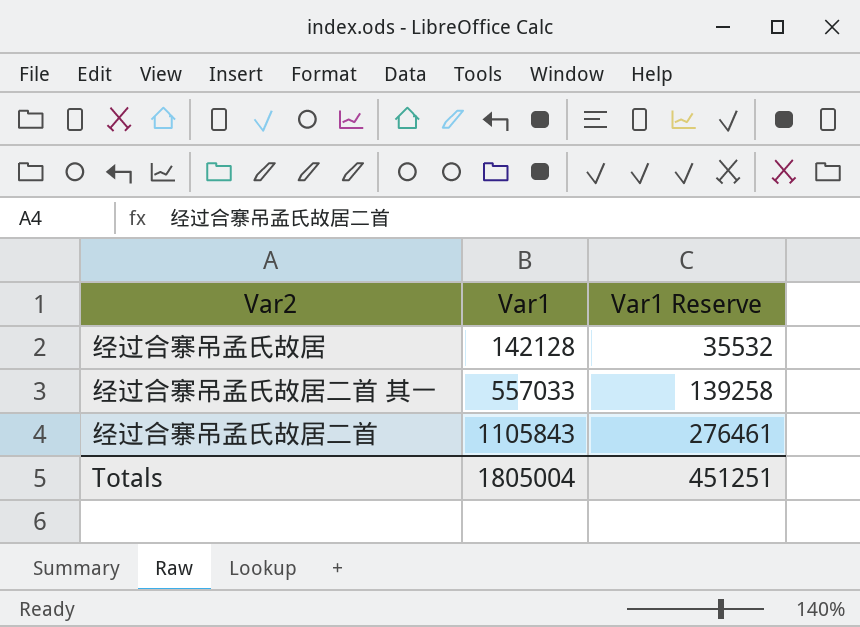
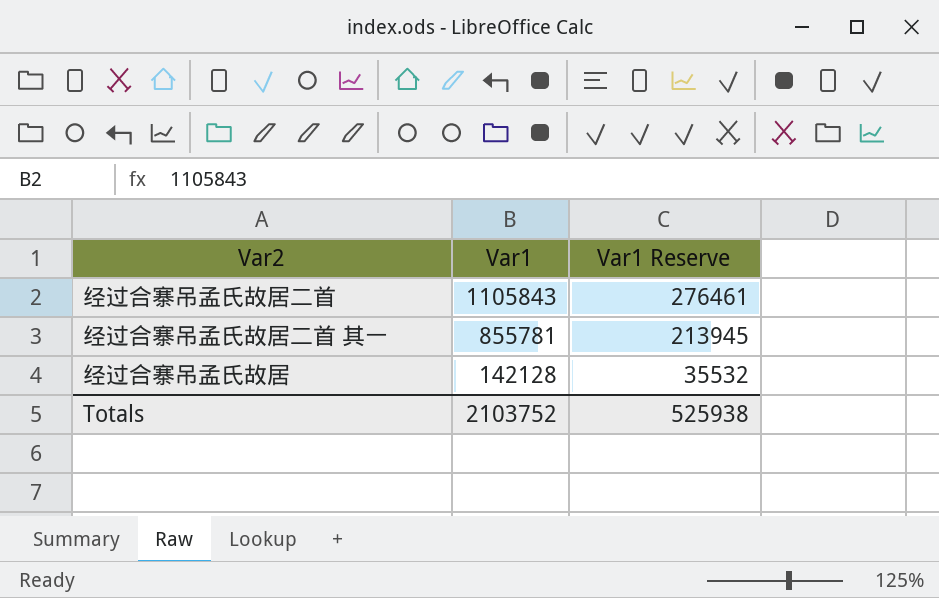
row order: Var1 ascending -> Var1 descending
经过合寨吊孟氏故居二首 其一 | Var1: 557033 -> 855781
经过合寨吊孟氏故居二首 其一 | Var1 Reserve: 139258 -> 213945
Totals | Var1: 1805004 -> 2103752
Totals | Var1 Reserve: 451251 -> 525938

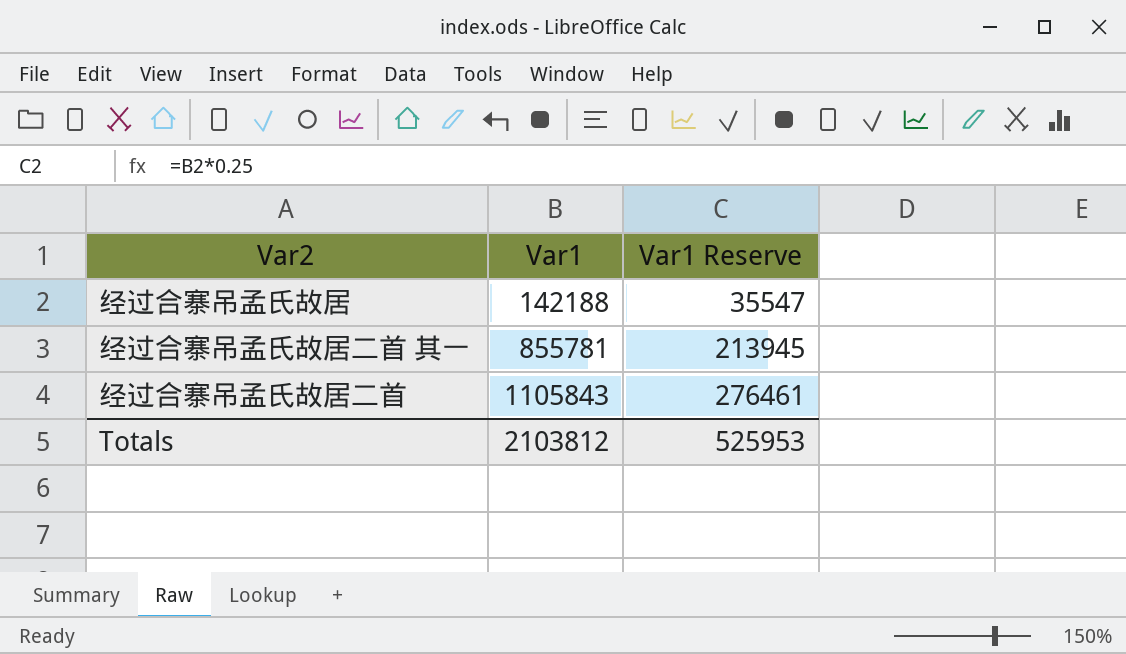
row order: Var1 descending -> Var1 ascending
经过合寨吊孟氏故居 | Var1: 142128 -> 142188
经过合寨吊孟氏故居 | Var1 Reserve: 35532 -> 35547
Totals | Var1: 2103752 -> 2103812
Totals | Var1 Reserve: 525938 -> 525953

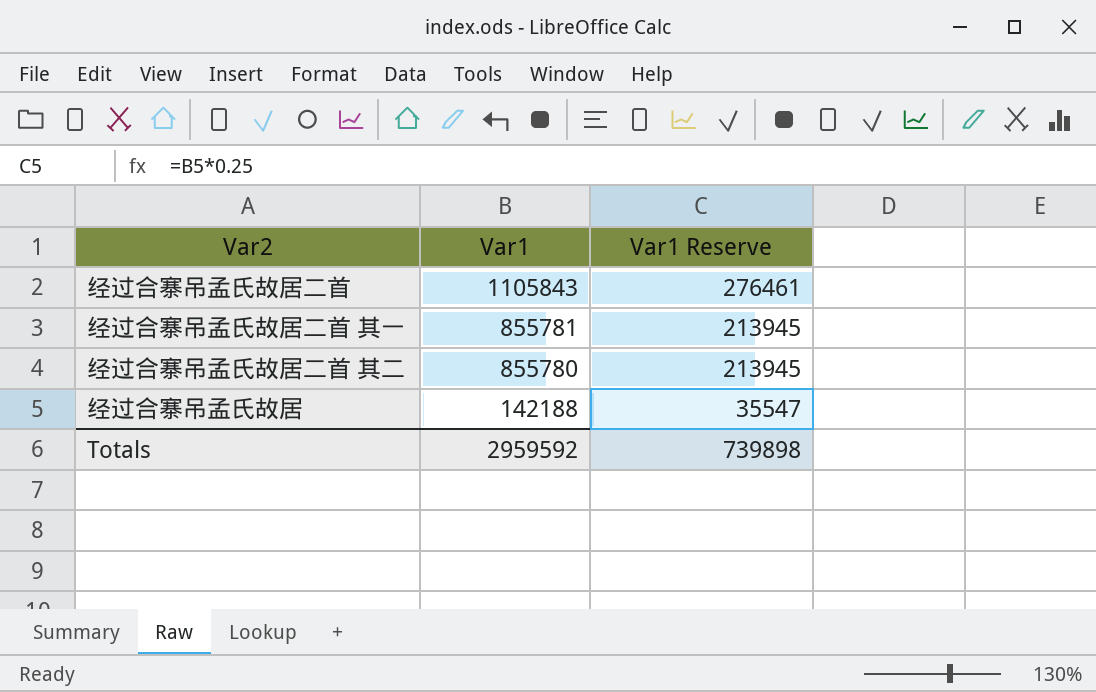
row order: Var1 ascending -> Var1 descending
row 经过合寨吊孟氏故居二首 其二: none -> 855780 | 213945
Totals | Var1: 2103812 -> 2959592
Totals | Var1 Reserve: 525953 -> 739898

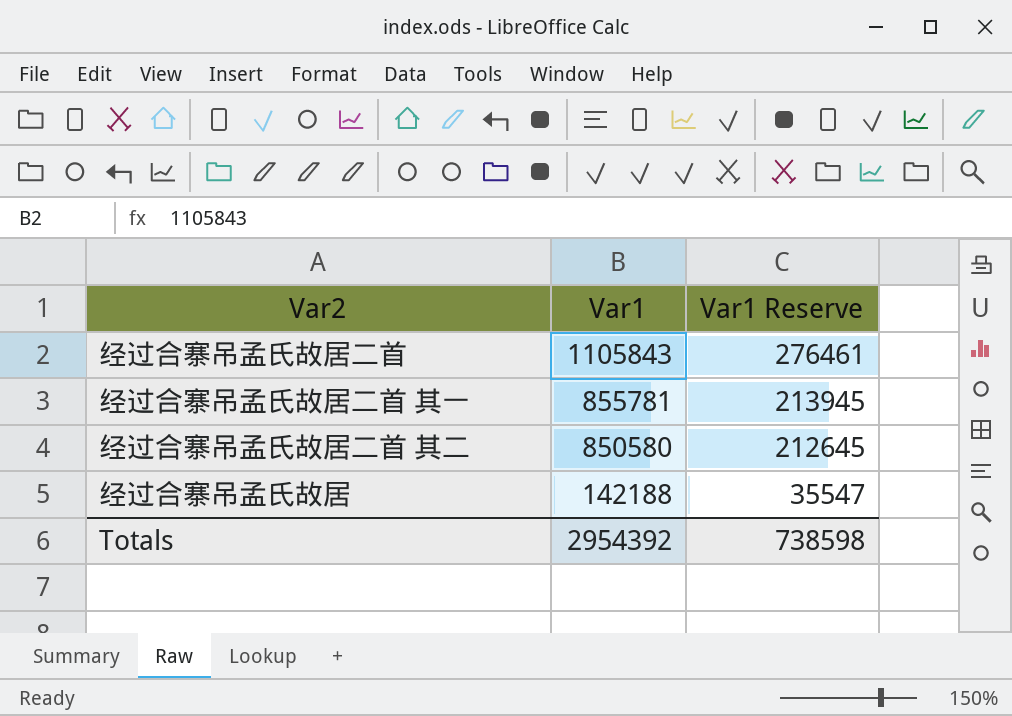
经过合寨吊孟氏故居二首 其二 | Var1: 855780 -> 850580
经过合寨吊孟氏故居二首 其二 | Var1 Reserve: 213945 -> 212645
Totals | Var1: 2959592 -> 2954392
Totals | Var1 Reserve: 739898 -> 738598

